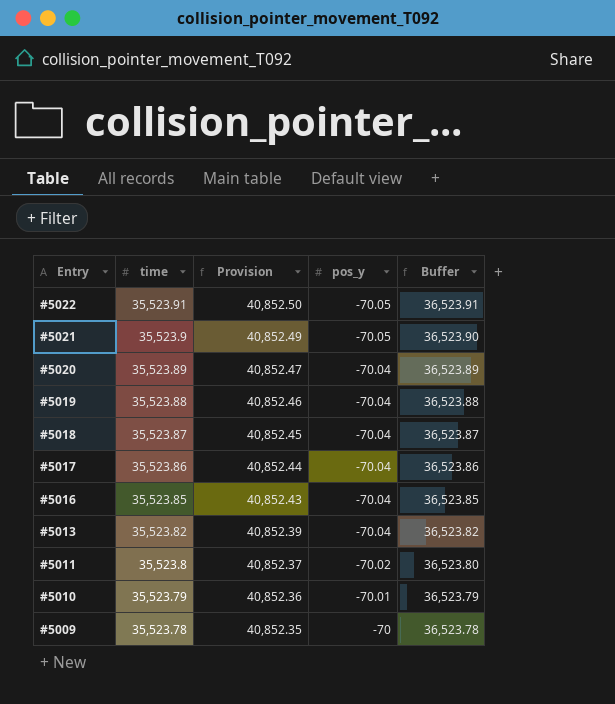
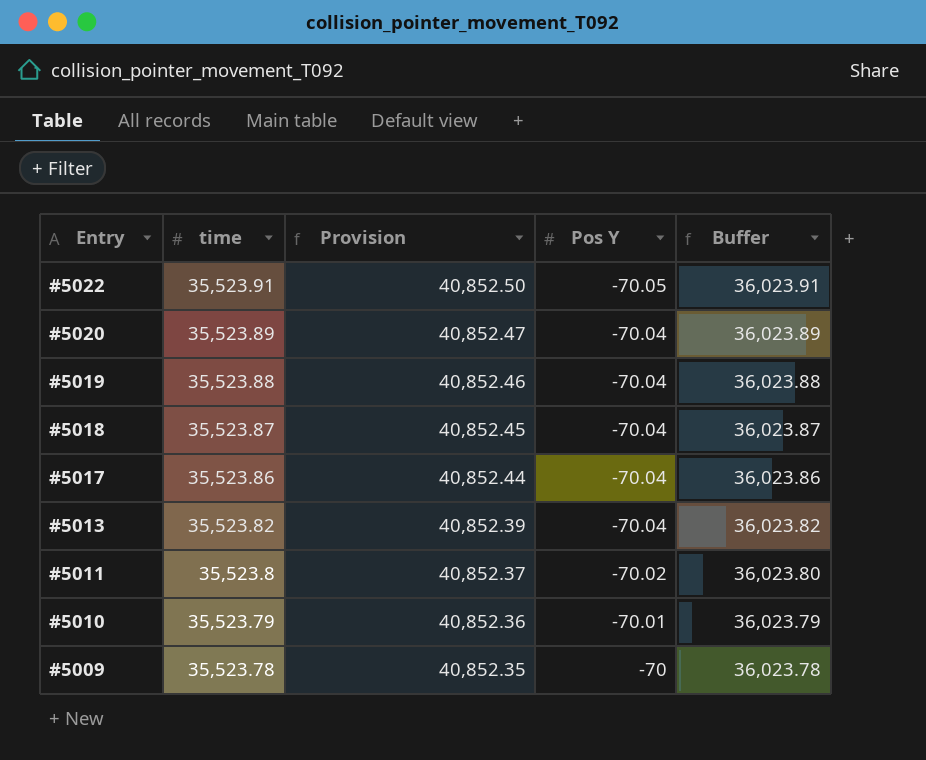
column name: pos_y -> Pos Y
column Buffer | formula: [time] + 1000 -> [time] + 500
row #5021: 35,523.9 | 40,852.49 | -70.05 | 36,523.90 -> none
row #5016: 35,523.85 | 40,852.43 | -70.04 | 36,523.85 -> none

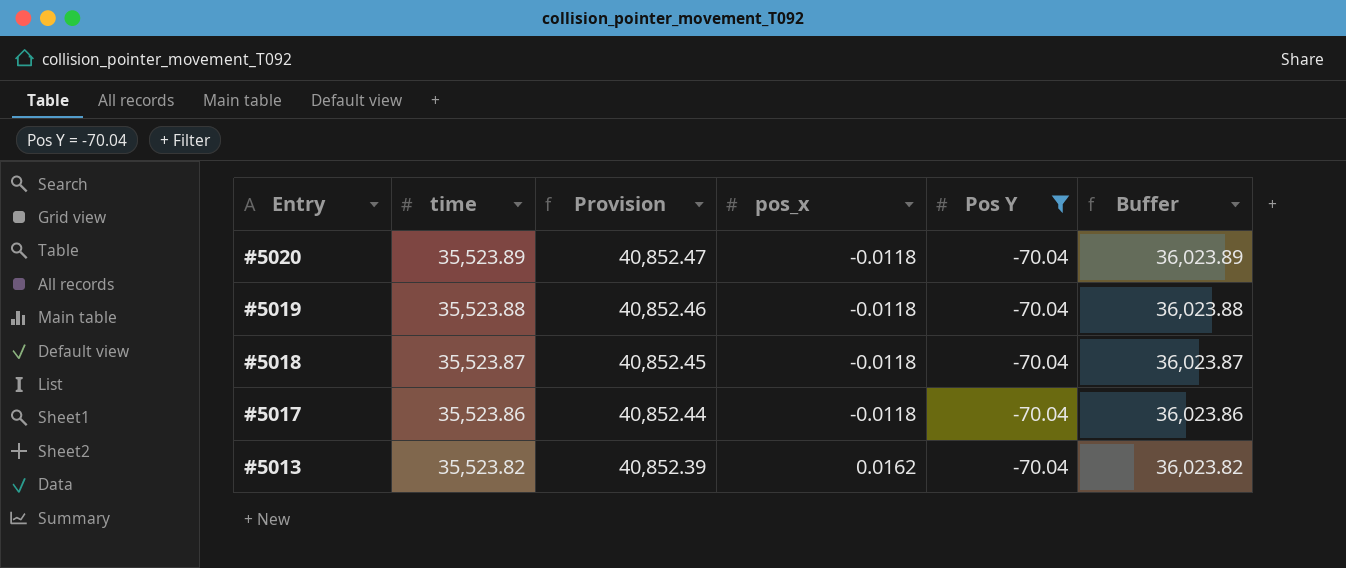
filter: none -> Pos Y = -70.04
column pos_x | position: none -> 4

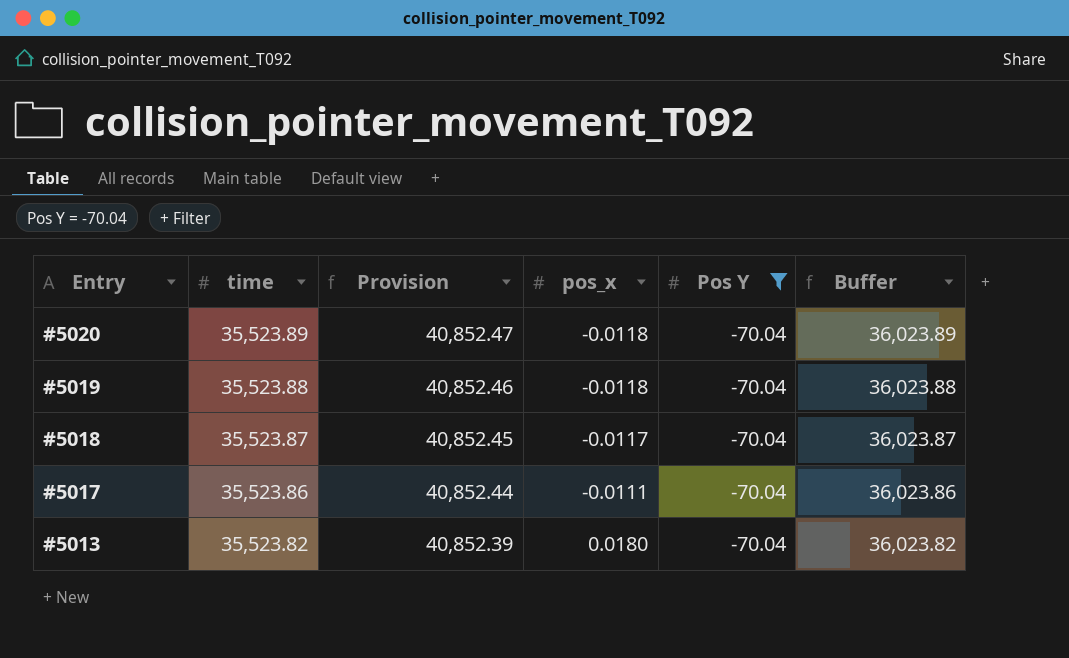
#5018 | pos_x: -0.0118 -> -0.0117
#5017 | pos_x: -0.0118 -> -0.0111
#5013 | pos_x: 0.0162 -> 0.0180

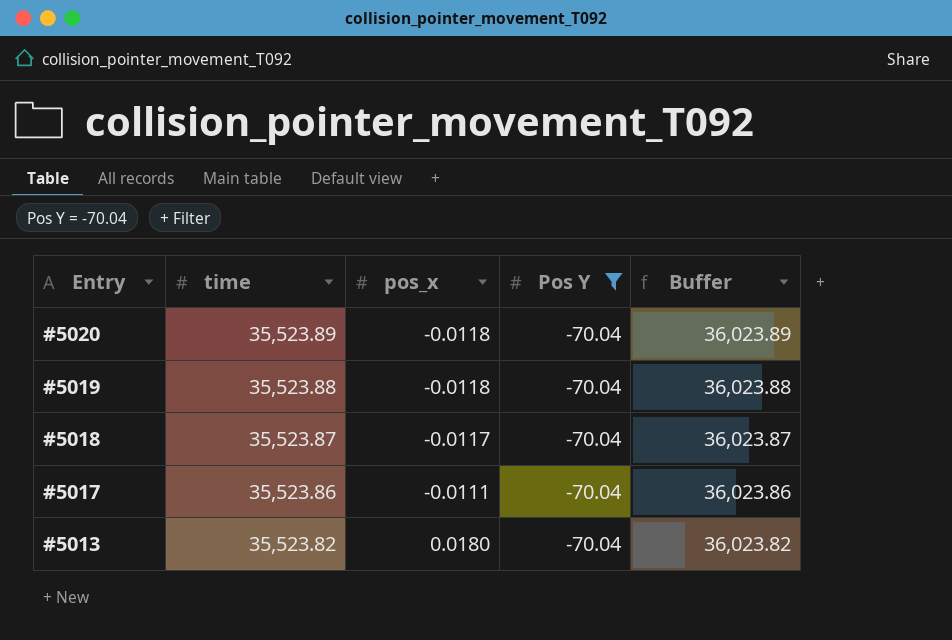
column Provision | formula: [time] * 1.15 -> none

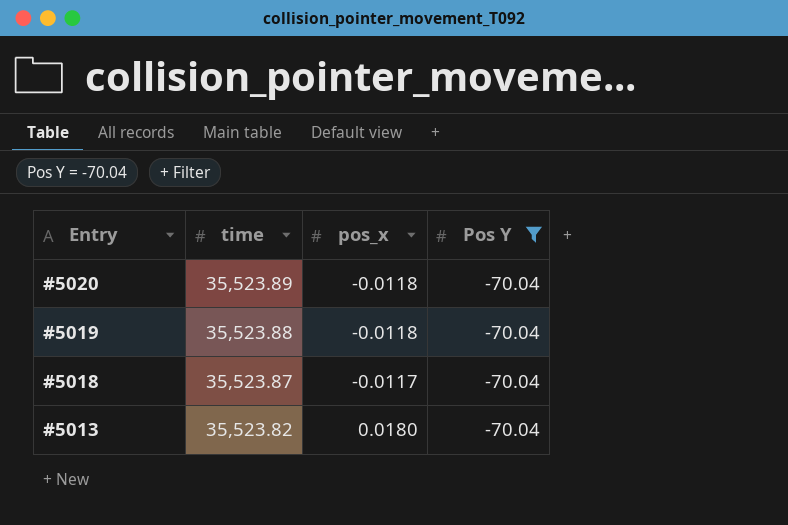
column Buffer | formula: [time] + 500 -> none
row #5017: 35,523.86 | -0.0111 | -70.04 | 36,023.86 -> none

